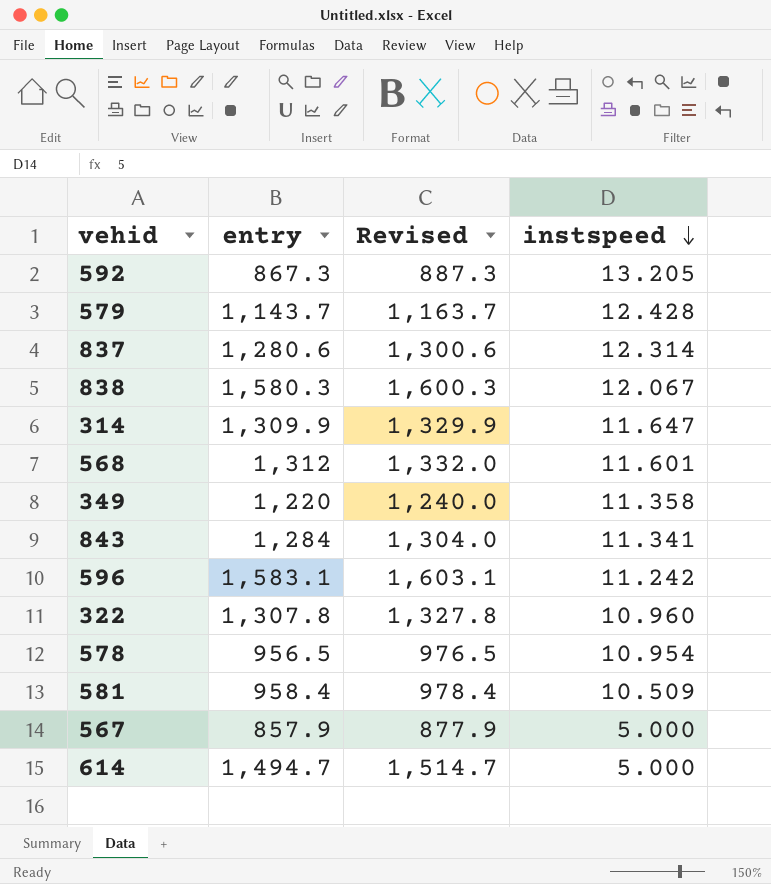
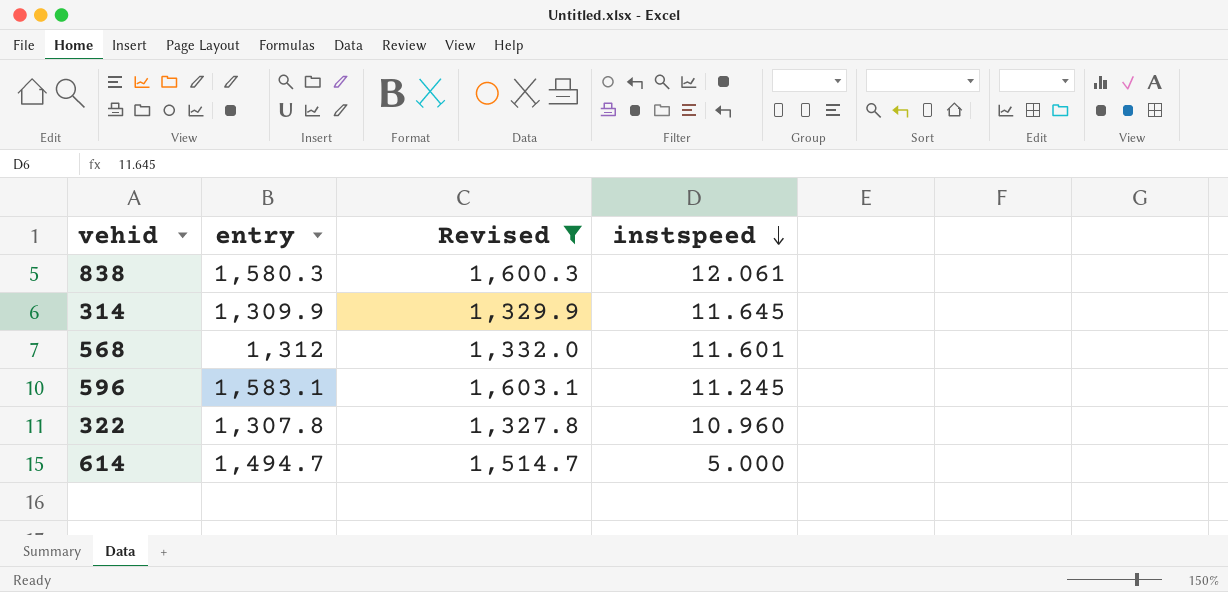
filter: none -> Revised >= 1,327.8
838 | instspeed: 12.067 -> 12.061
314 | instspeed: 11.647 -> 11.645
596 | instspeed: 11.242 -> 11.245

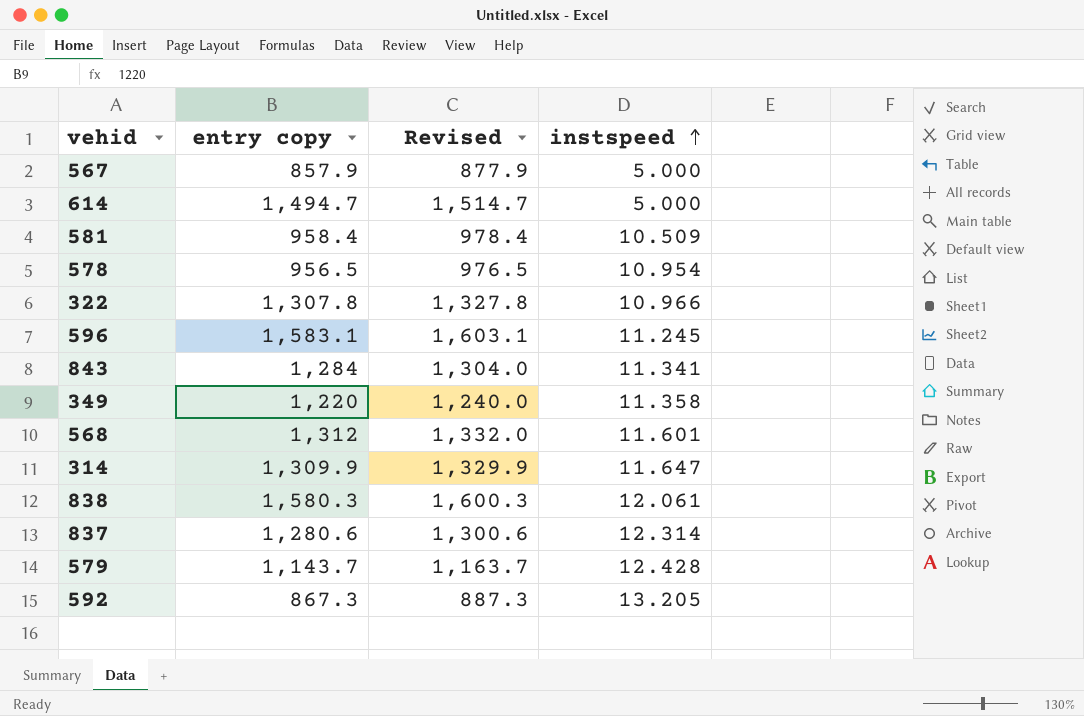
filter: Revised >= 1,327.8 -> none
row order: instspeed descending -> instspeed ascending
column name: entry -> entry copy
322 | instspeed: 10.960 -> 10.966
314 | instspeed: 11.645 -> 11.647

